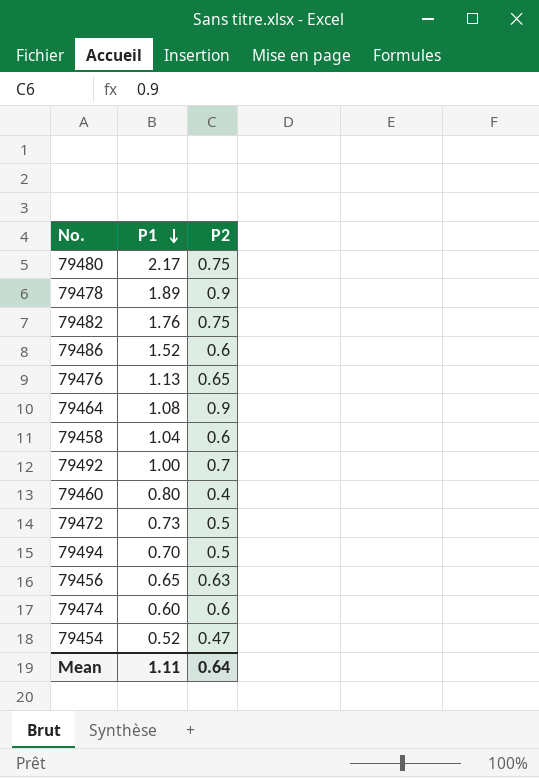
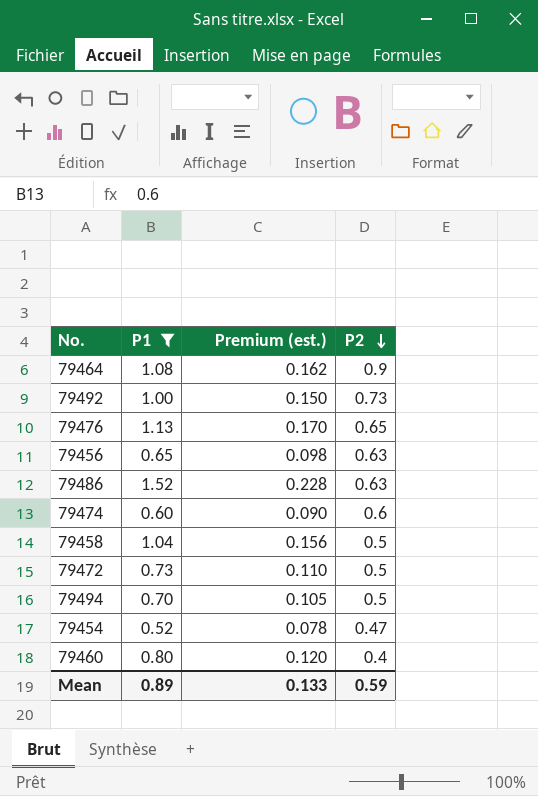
filter: none -> P1 <= 1.52
row order: P1 descending -> P2 descending
column Premium (est.) | formula: none -> [P1] * 0.15
79492 | P2: 0.7 -> 0.73
79486 | P2: 0.6 -> 0.63
79458 | P2: 0.6 -> 0.5
Mean | P1: 1.11 -> 0.89
Mean | P2: 0.64 -> 0.59

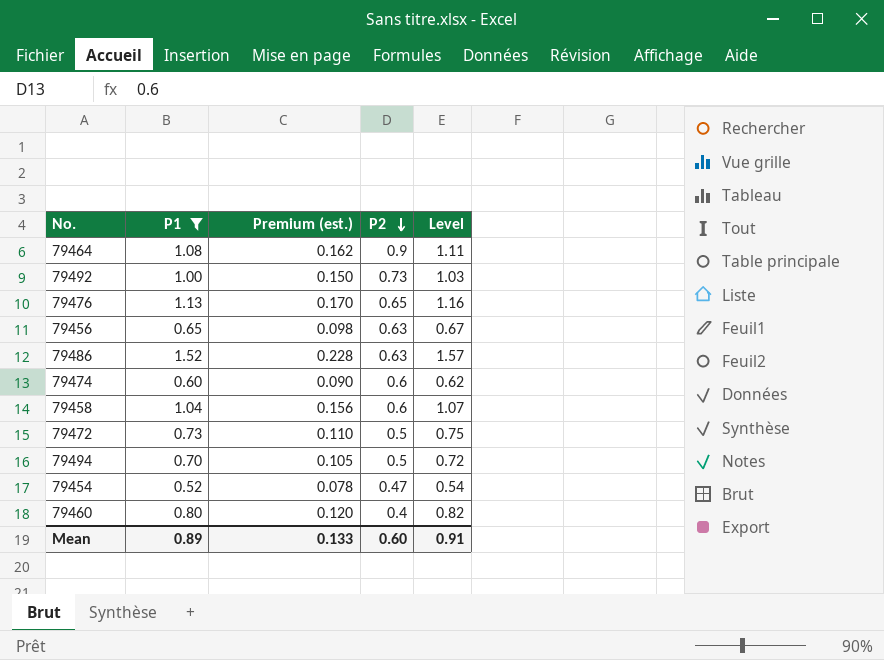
column Level | formula: none -> [P1] * 1.03
79458 | P2: 0.5 -> 0.6
Mean | P2: 0.59 -> 0.60

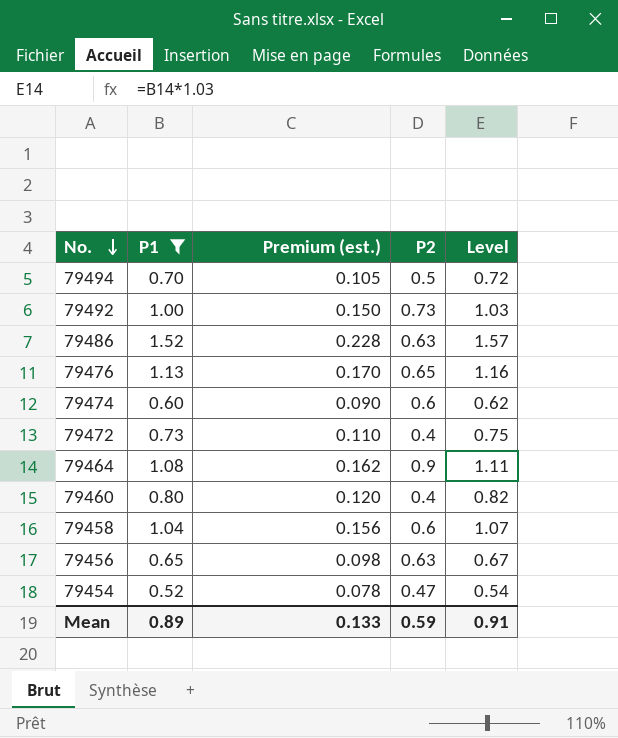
row order: P2 descending -> No. descending
79472 | P2: 0.5 -> 0.4
Mean | P2: 0.60 -> 0.59

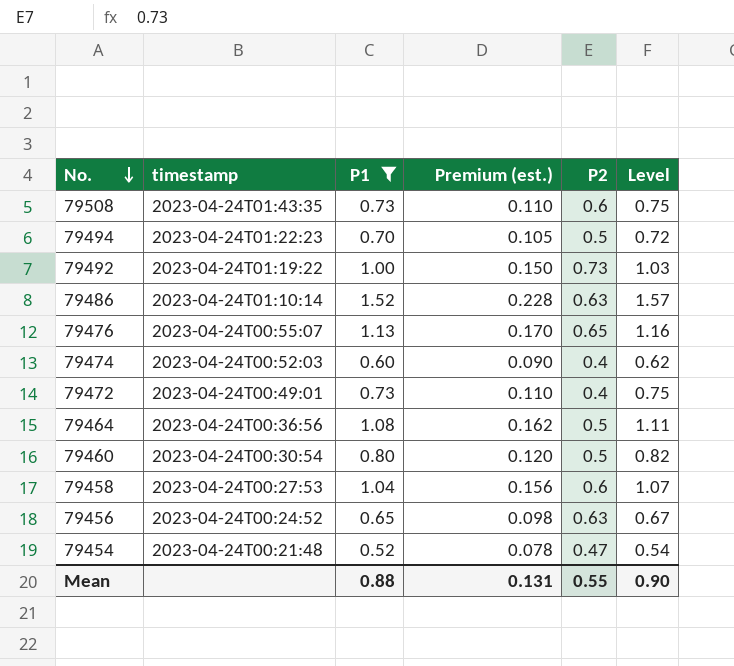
column timestamp | position: none -> 2
row 79508: none -> 2023-04-24T01:43:35 | 0.73 | 0.110 | 0.6 | 0.75
79474 | P2: 0.6 -> 0.4
79464 | P2: 0.9 -> 0.5
79460 | P2: 0.4 -> 0.5
Mean | P1: 0.89 -> 0.88
Mean | Premium (est.): 0.133 -> 0.131
Mean | P2: 0.59 -> 0.55
Mean | Level: 0.91 -> 0.90

